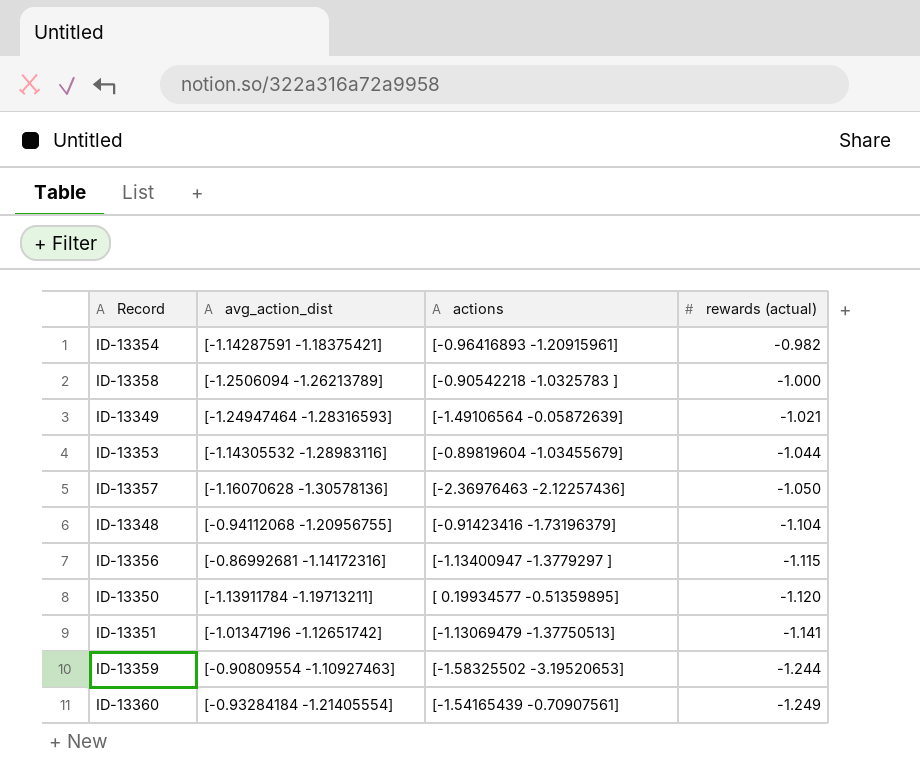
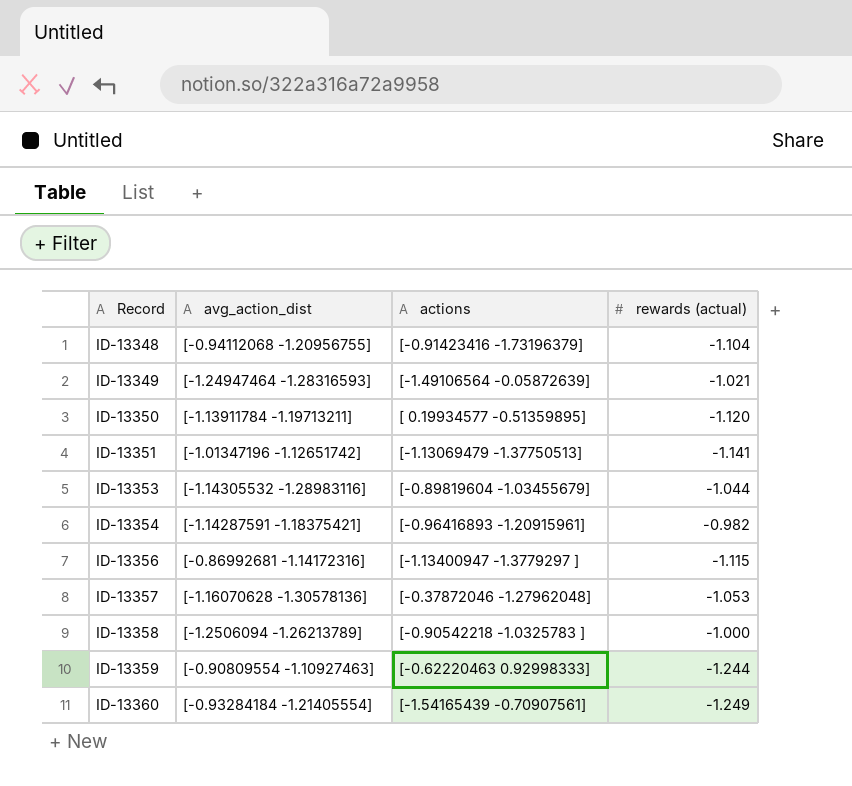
row order: rewards (actual) descending -> Record ascending
ID-13357 | actions: [-2.36976463 -2.12257436] -> [-0.37872046 -1.27962048]
ID-13357 | rewards (actual): -1.050 -> -1.053
ID-13359 | actions: [-1.58325502 -3.19520653] -> [-0.62220463 0.92998333]

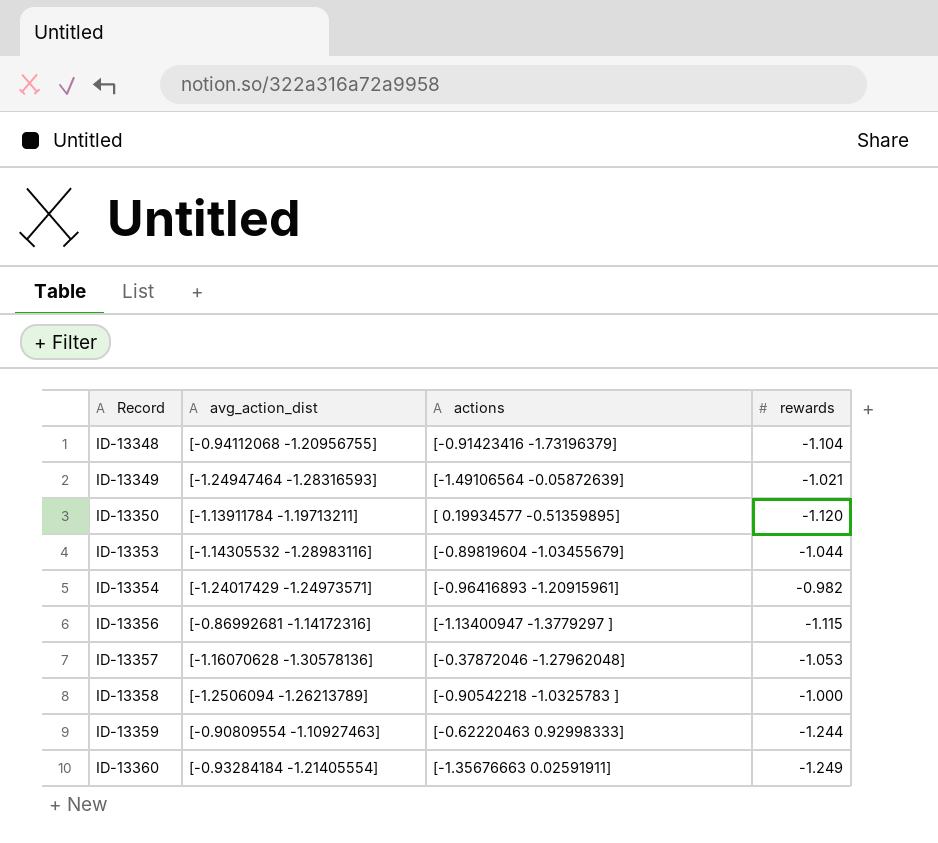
column name: rewards (actual) -> rewards
row ID-13351: [-1.01347196 -1.12651742] | [-1.13069479 -1.37750513] | -1.141 -> none
ID-13354 | avg_action_dist: [-1.14287591 -1.18375421] -> [-1.24017429 -1.24973571]
ID-13360 | actions: [-1.54165439 -0.70907561] -> [-1.35676663 0.02591911]

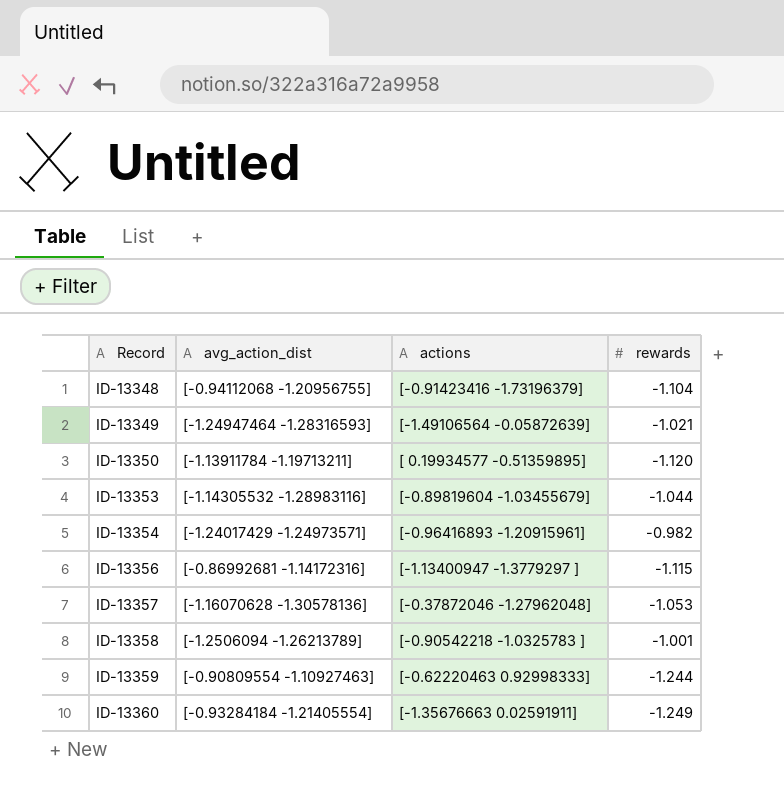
ID-13358 | rewards: -1.000 -> -1.001

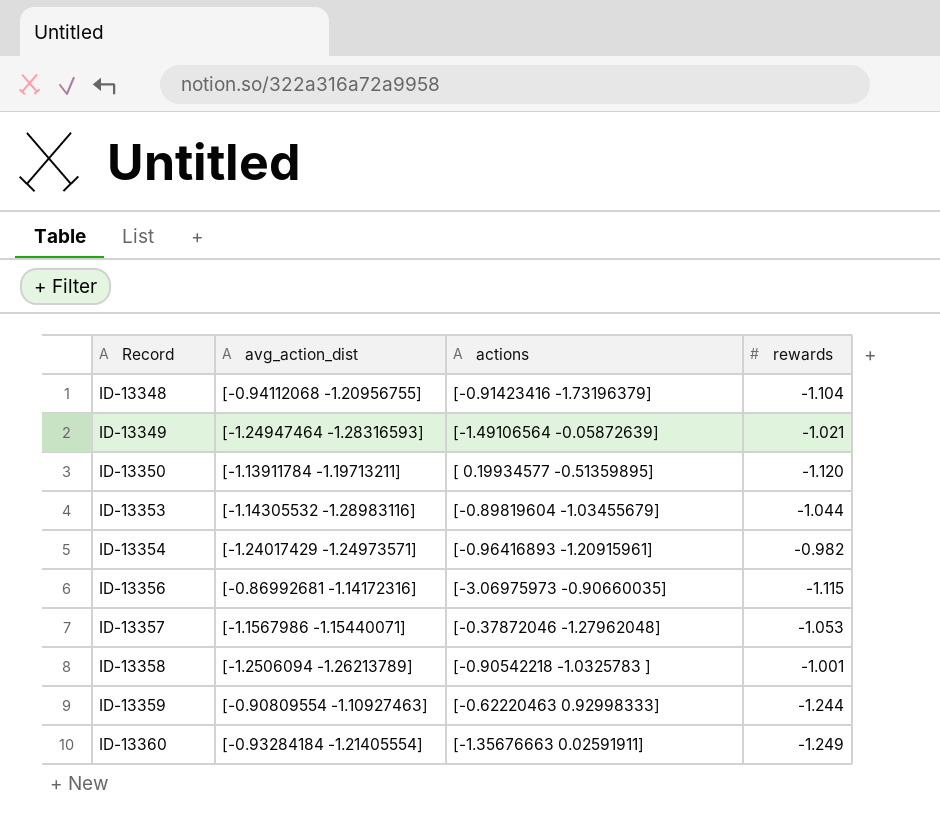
ID-13356 | actions: [-1.13400947 -1.3779297 ] -> [-3.06975973 -0.90660035]
ID-13357 | avg_action_dist: [-1.16070628 -1.30578136] -> [-1.1567986 -1.15440071]

